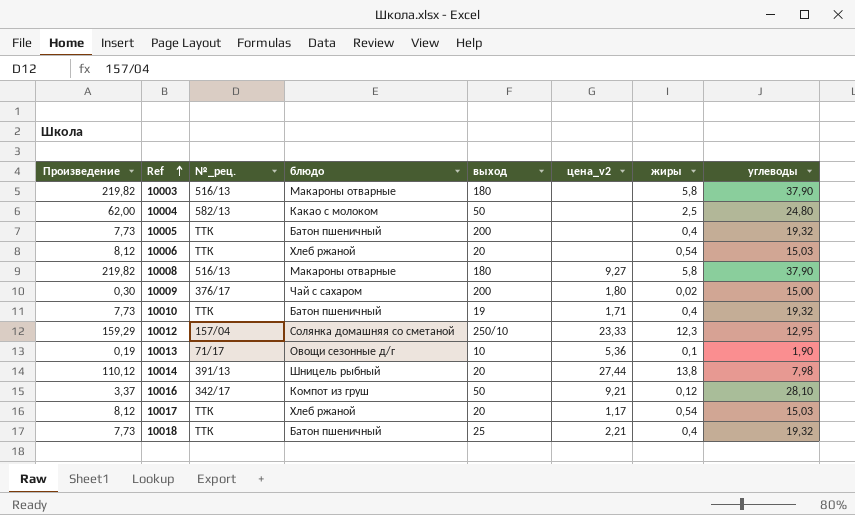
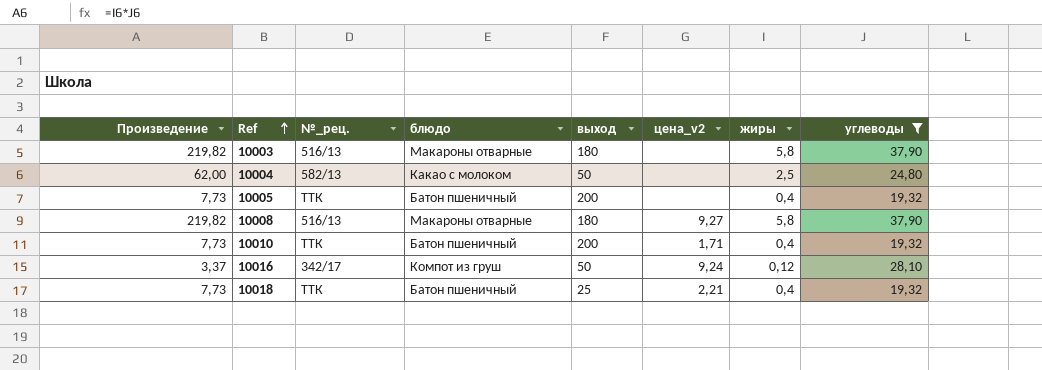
filter: none -> углеводы >= 19,32
10010 | выход: 19 -> 200
10016 | цена_v2: 9,21 -> 9,24

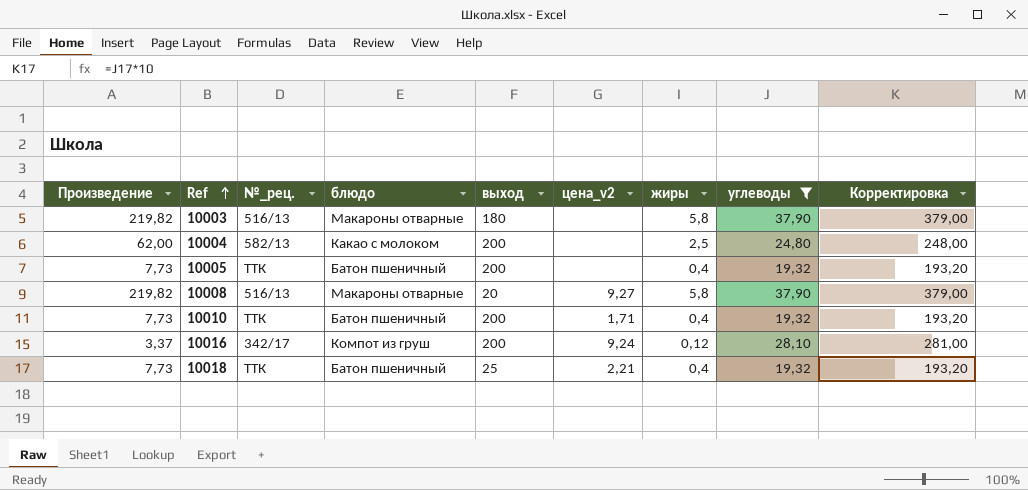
column Корректировка | formula: none -> [углеводы] * 10
10004 | выход: 50 -> 200
10008 | выход: 180 -> 20
10016 | выход: 50 -> 200

